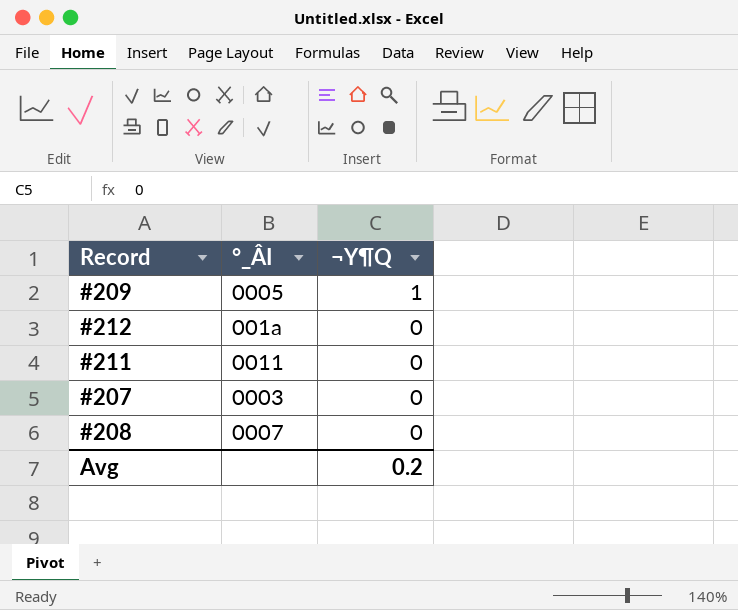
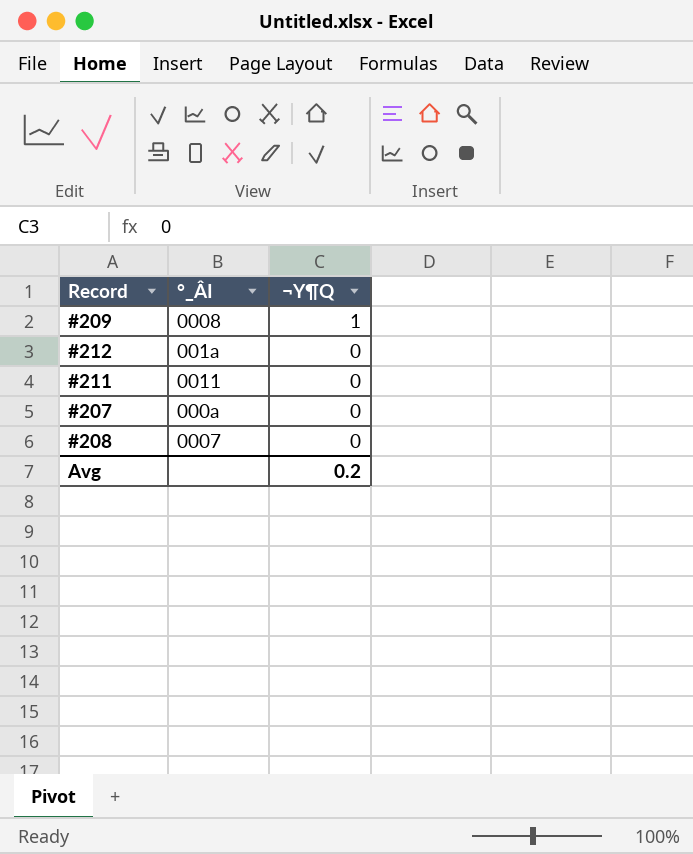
#209 | °_ÂI: 0005 -> 0008
#207 | °_ÂI: 0003 -> 000a

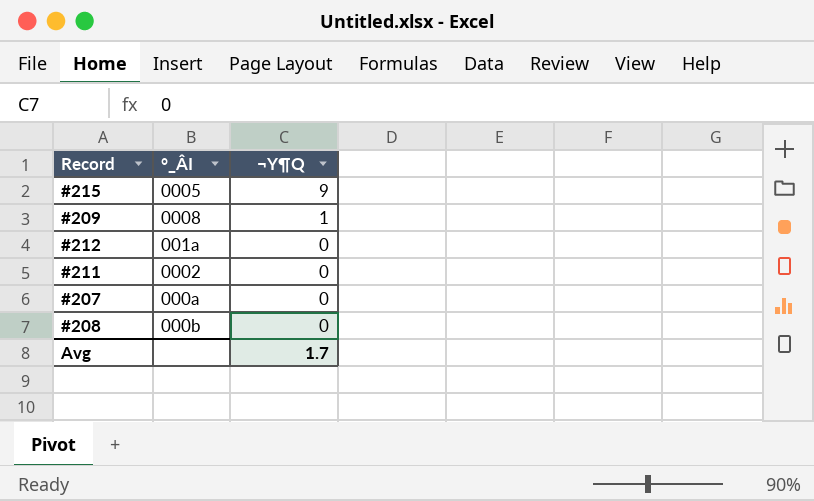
row #215: none -> 0005 | 9
#211 | °_ÂI: 0011 -> 0002
#208 | °_ÂI: 0007 -> 000b
Avg | ¬Y¶Q: 0.2 -> 1.7

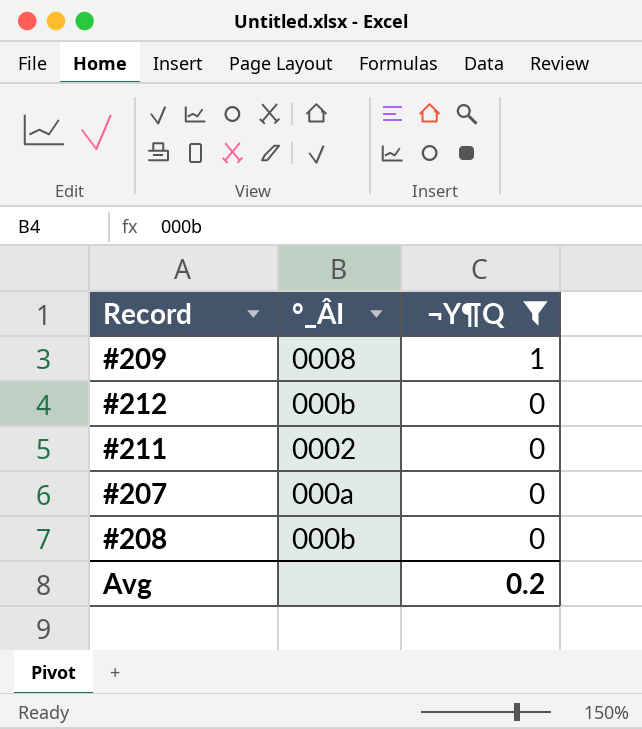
filter: none -> ¬Y¶Q != 9
#212 | °_ÂI: 001a -> 000b
Avg | ¬Y¶Q: 1.7 -> 0.2

